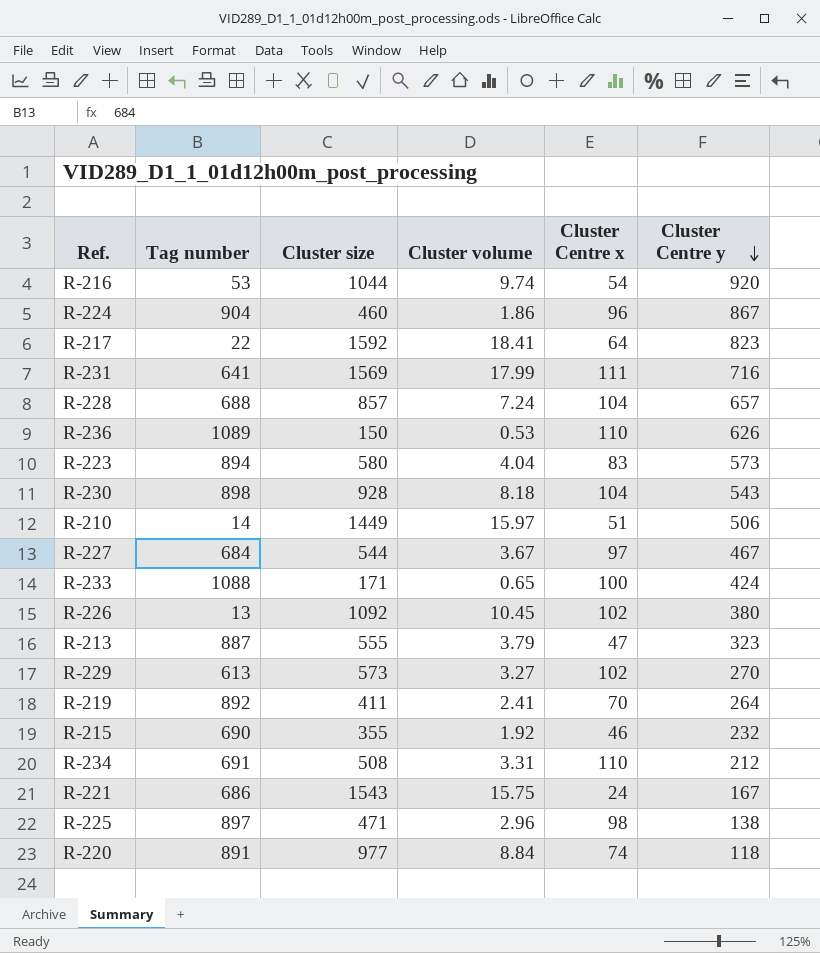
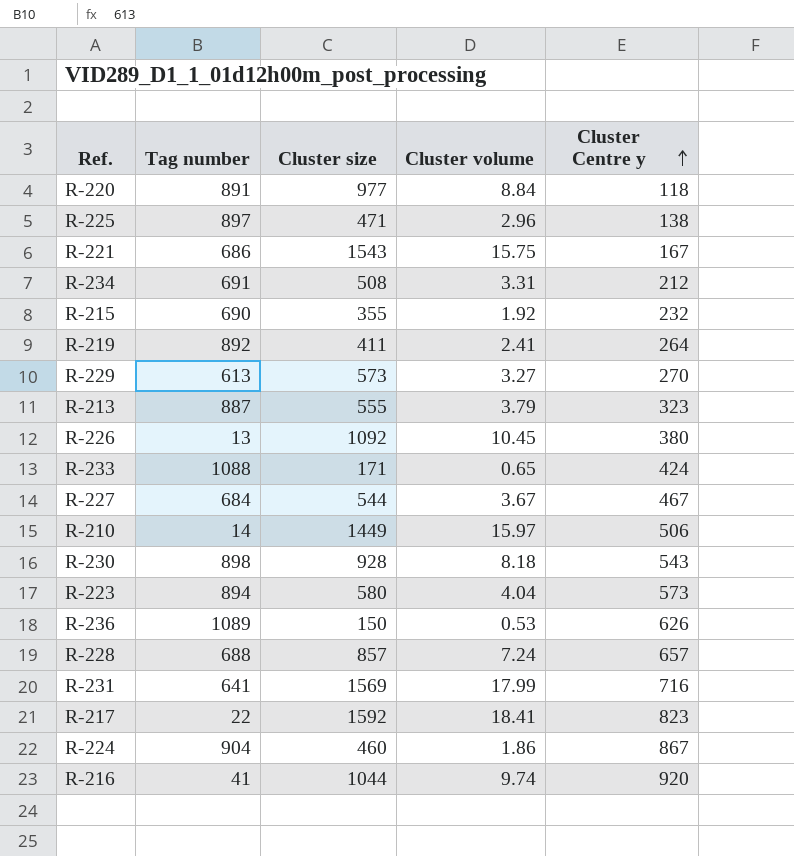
row order: Cluster Centre y descending -> Cluster Centre y ascending
column Cluster Centre x | position: 5 -> none
R-216 | Tag number: 53 -> 41

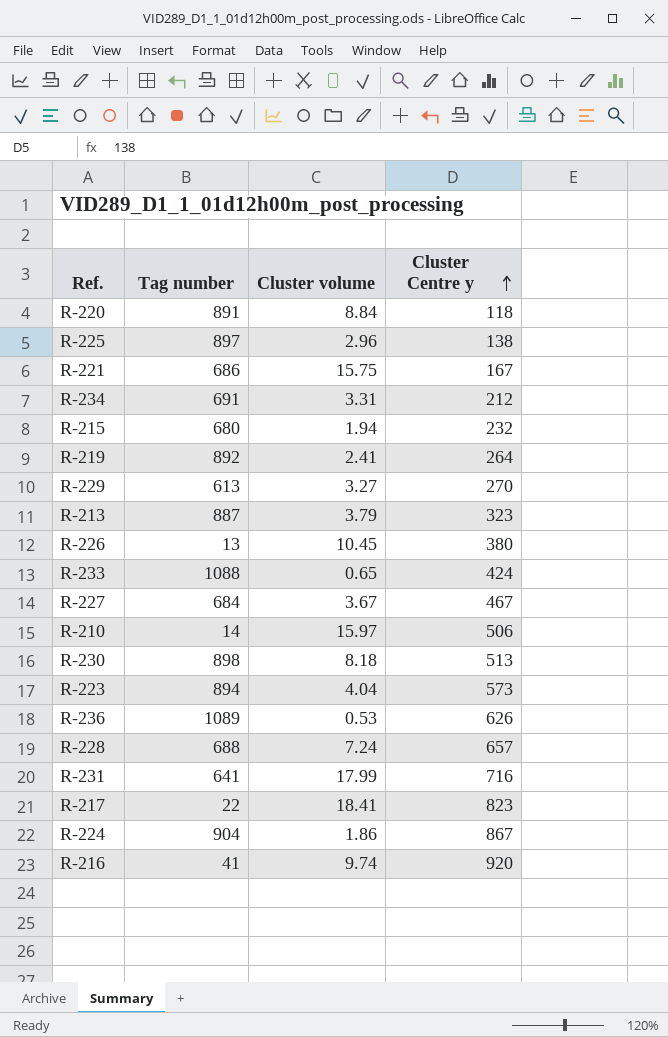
column Cluster size | position: 3 -> none
R-215 | Tag number: 690 -> 680
R-215 | Cluster volume: 1.92 -> 1.94
R-230 | Cluster Centre y: 543 -> 513

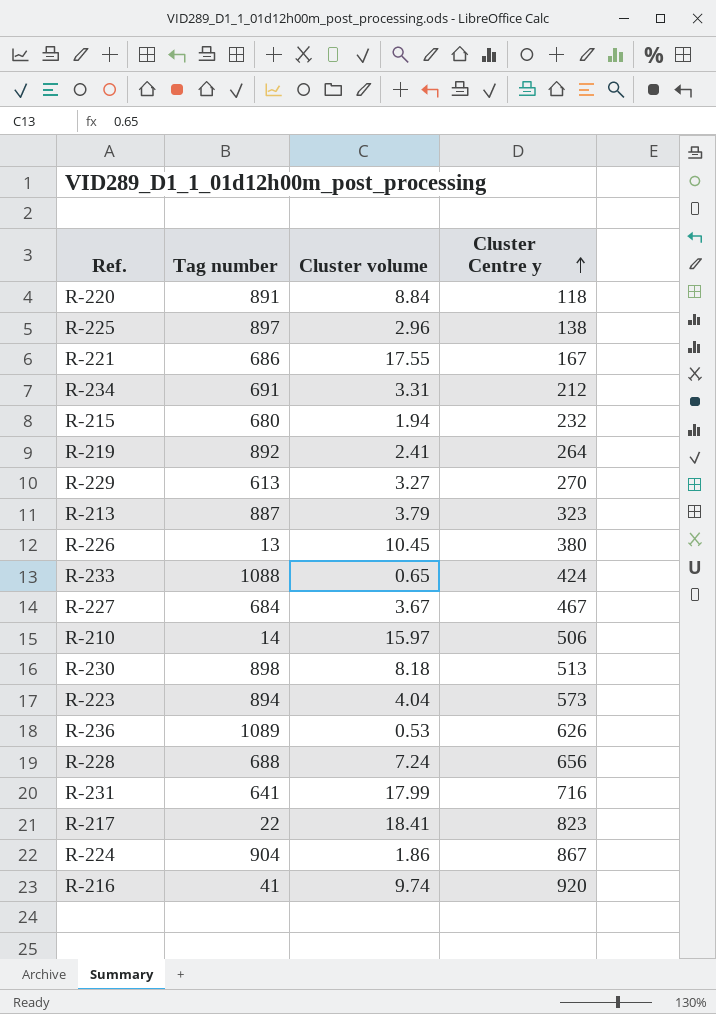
R-221 | Cluster volume: 15.75 -> 17.55
R-228 | Cluster Centre y: 657 -> 656

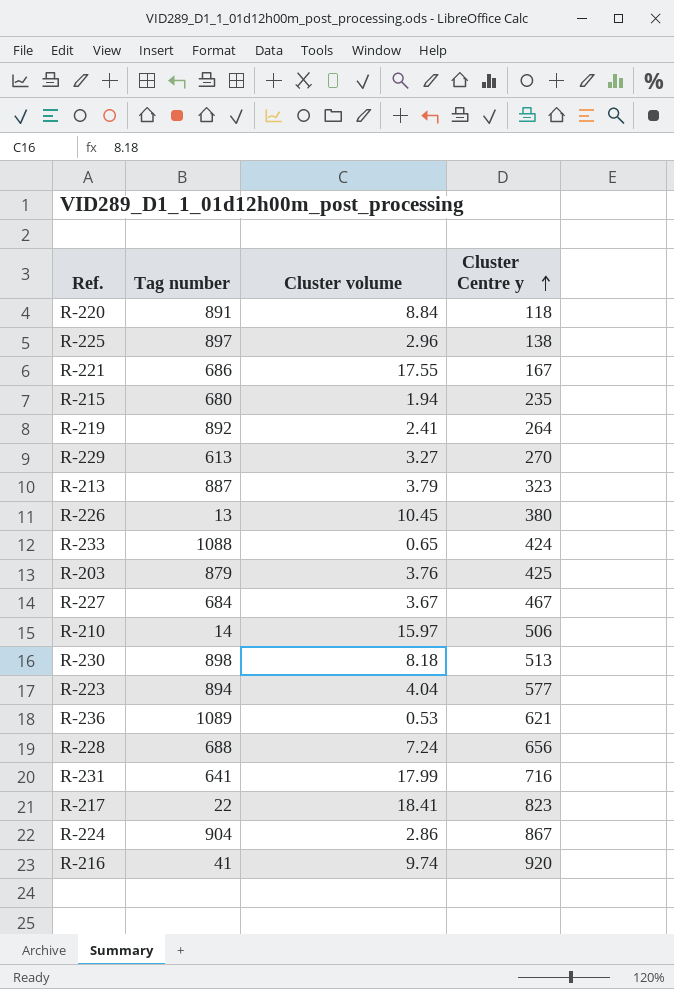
row R-234: 691 | 3.31 | 212 -> none
R-215 | Cluster Centre y: 232 -> 235
row R-203: none -> 879 | 3.76 | 425
R-223 | Cluster Centre y: 573 -> 577
R-236 | Cluster Centre y: 626 -> 621
R-224 | Cluster volume: 1.86 -> 2.86

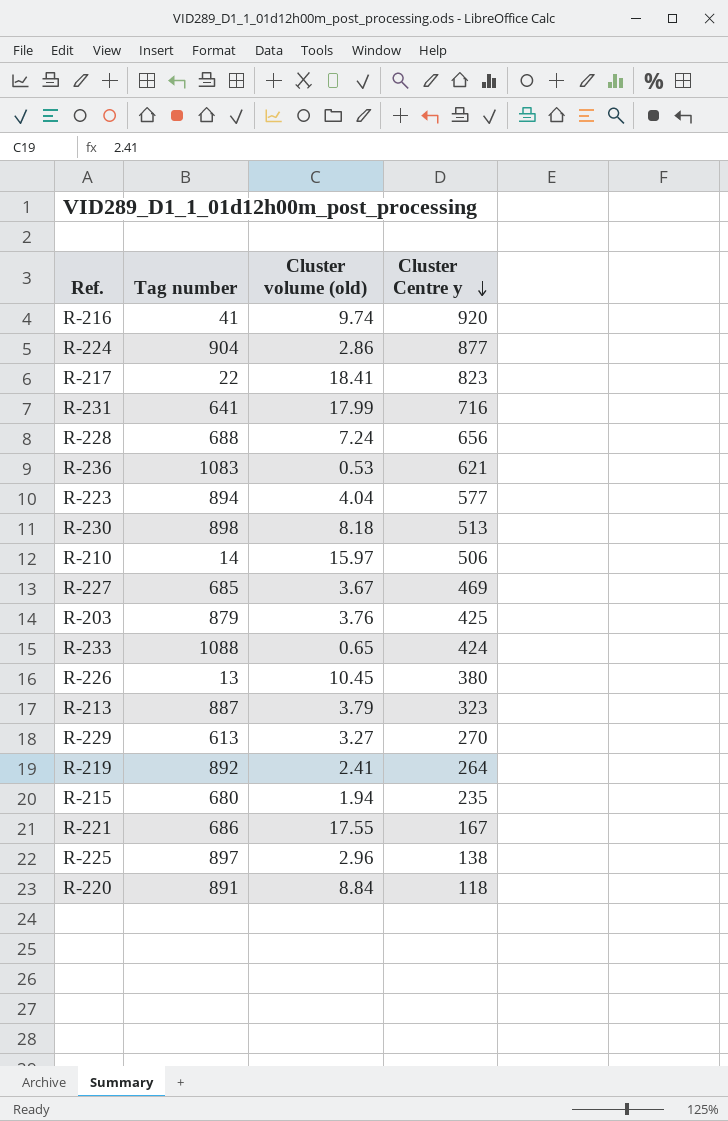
row order: Cluster Centre y ascending -> Cluster Centre y descending
column name: Cluster volume -> Cluster volume (old)
R-224 | Cluster Centre y: 867 -> 877
R-236 | Tag number: 1089 -> 1083
R-227 | Tag number: 684 -> 685
R-227 | Cluster Centre y: 467 -> 469

